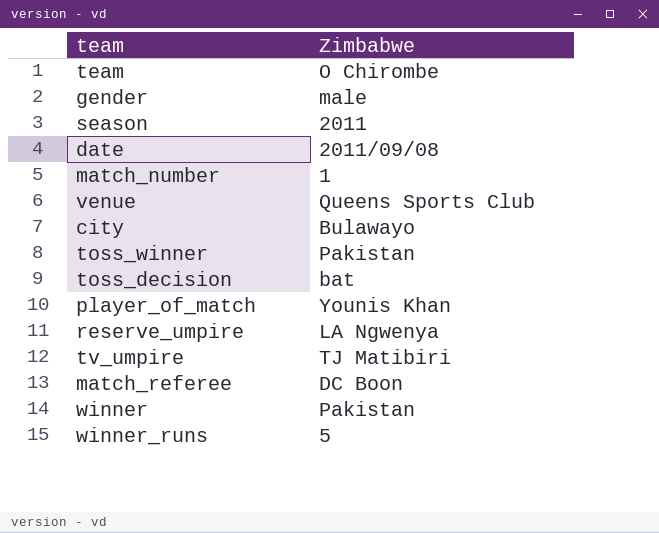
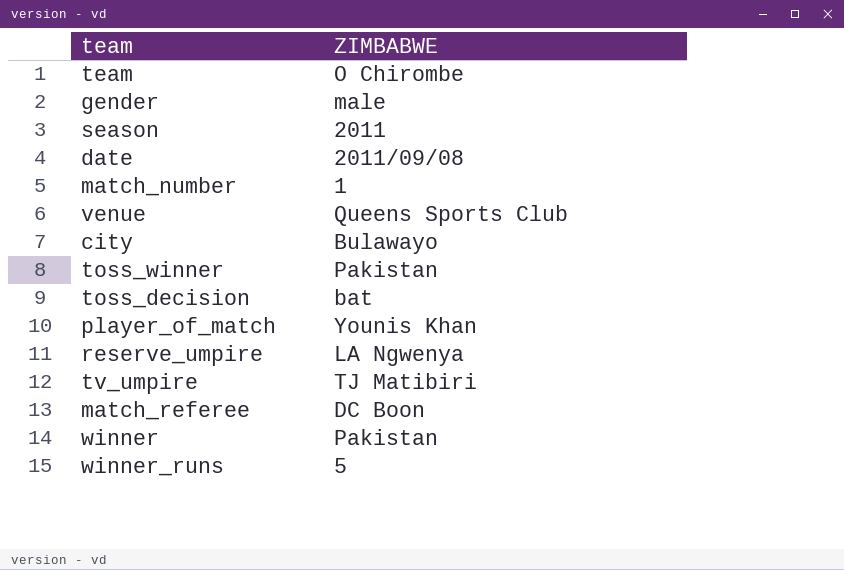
column name: Zimbabwe -> ZIMBABWE

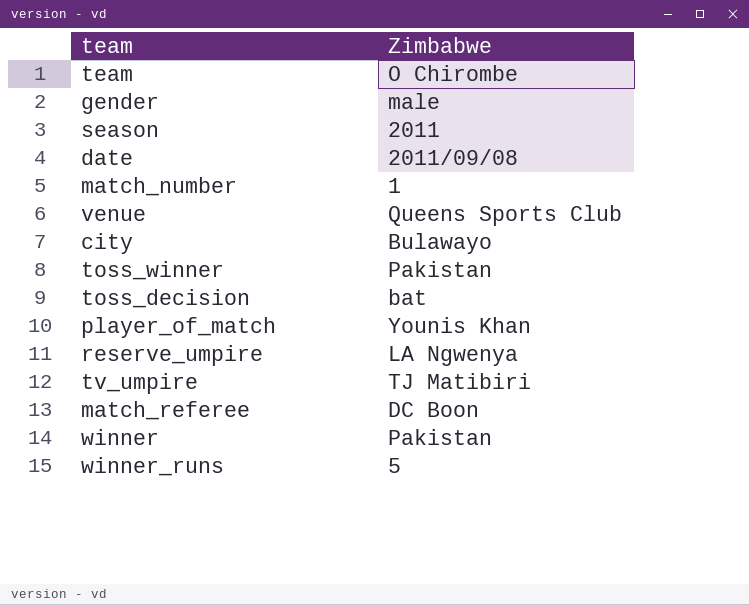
column name: ZIMBABWE -> Zimbabwe

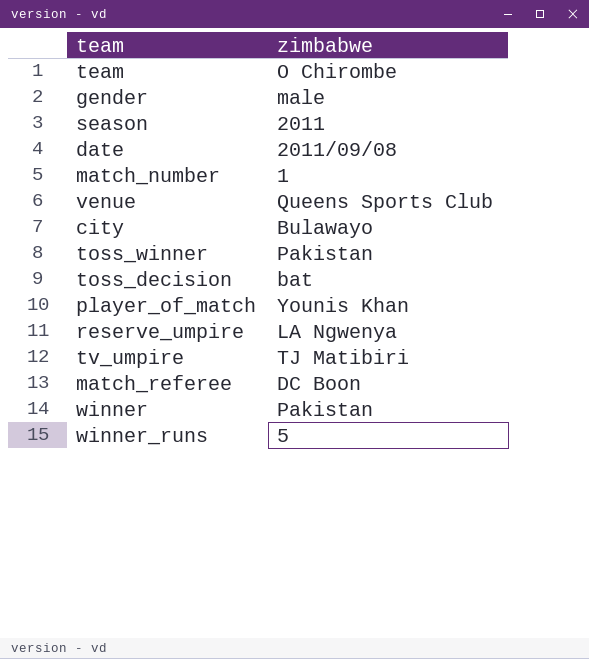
column name: Zimbabwe -> zimbabwe

